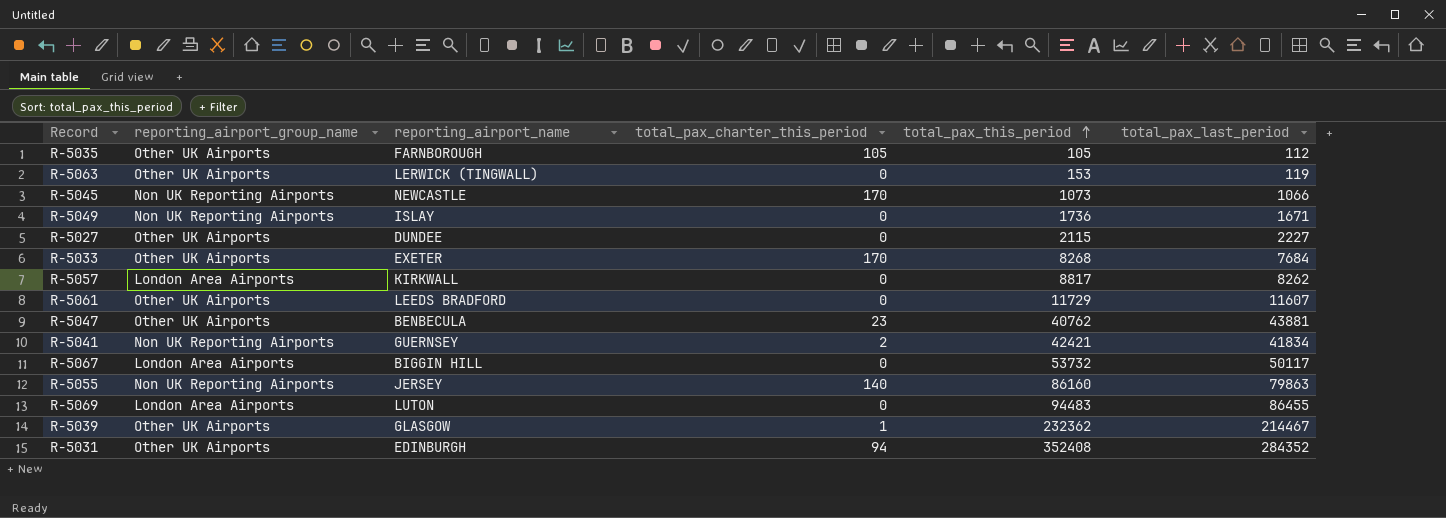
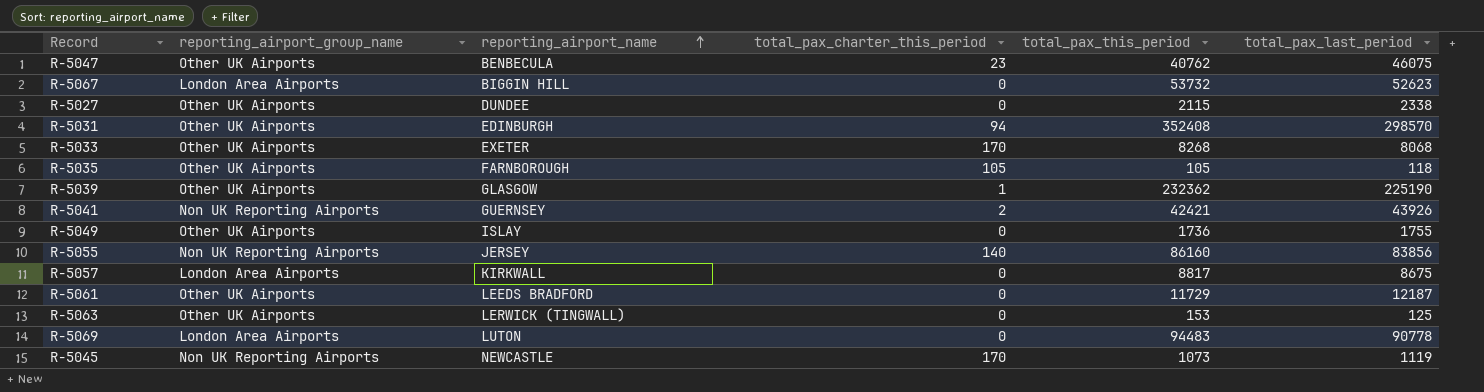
row order: total_pax_this_period ascending -> reporting_airport_name ascending
R-5047 | total_pax_last_period: 43881 -> 46075
R-5067 | total_pax_last_period: 50117 -> 52623
R-5027 | total_pax_last_period: 2227 -> 2338
R-5031 | total_pax_last_period: 284352 -> 298570
R-5033 | total_pax_last_period: 7684 -> 8068
R-5035 | total_pax_last_period: 112 -> 118
R-5039 | total_pax_last_period: 214467 -> 225190
R-5041 | total_pax_last_period: 41834 -> 43926
R-5049 | reporting_airport_group_name: Non UK Reporting Airports -> Other UK Airports
R-5049 | total_pax_last_period: 1671 -> 1755
R-5055 | total_pax_last_period: 79863 -> 83856
R-5057 | total_pax_last_period: 8262 -> 8675
R-5061 | total_pax_last_period: 11607 -> 12187
R-5063 | total_pax_last_period: 119 -> 125
R-5069 | total_pax_last_period: 86455 -> 90778
R-5045 | total_pax_last_period: 1066 -> 1119

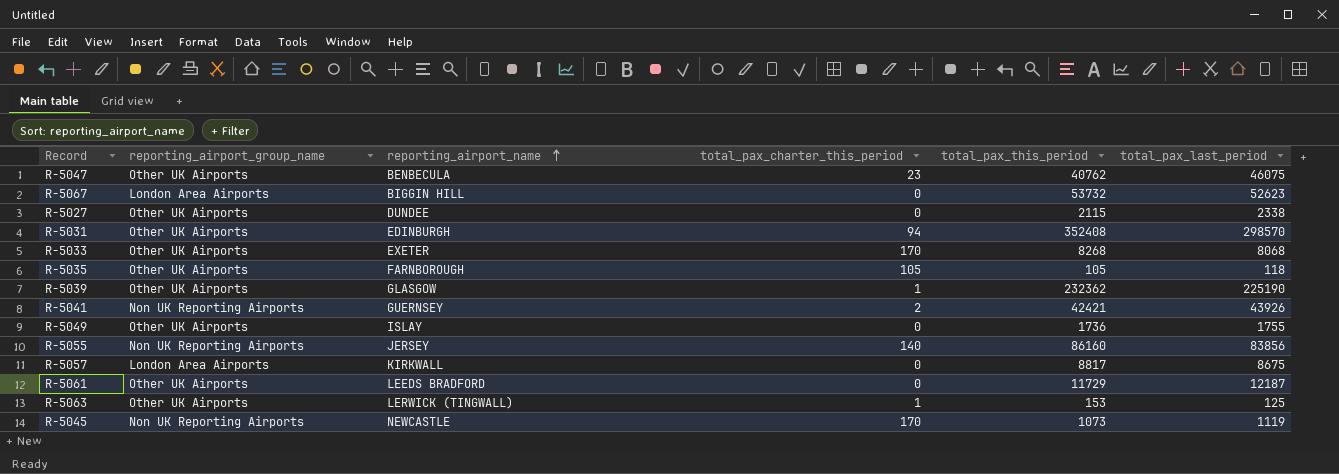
row R-5069: London Area Airports | LUTON | 0 | 94483 | 90778 -> none
R-5063 | total_pax_charter_this_period: 0 -> 1

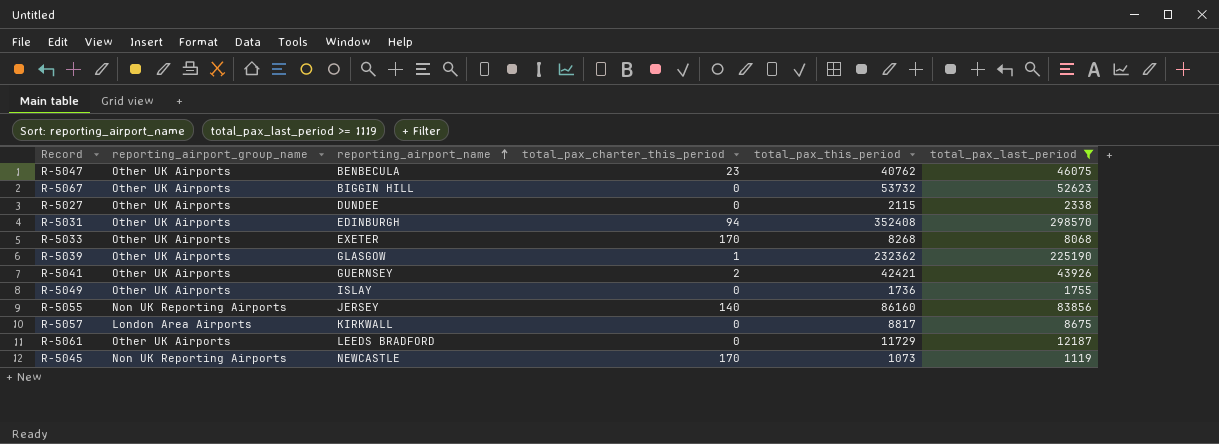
filter: none -> total_pax_last_period >= 1119
R-5067 | reporting_airport_group_name: London Area Airports -> Other UK Airports
R-5041 | reporting_airport_group_name: Non UK Reporting Airports -> Other UK Airports

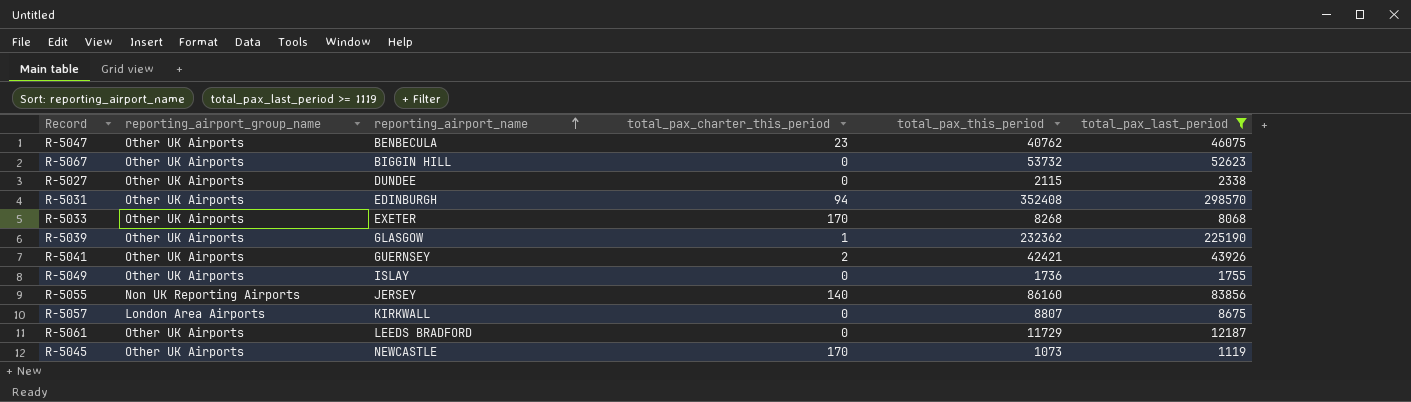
R-5057 | total_pax_this_period: 8817 -> 8807
R-5045 | reporting_airport_group_name: Non UK Reporting Airports -> Other UK Airports

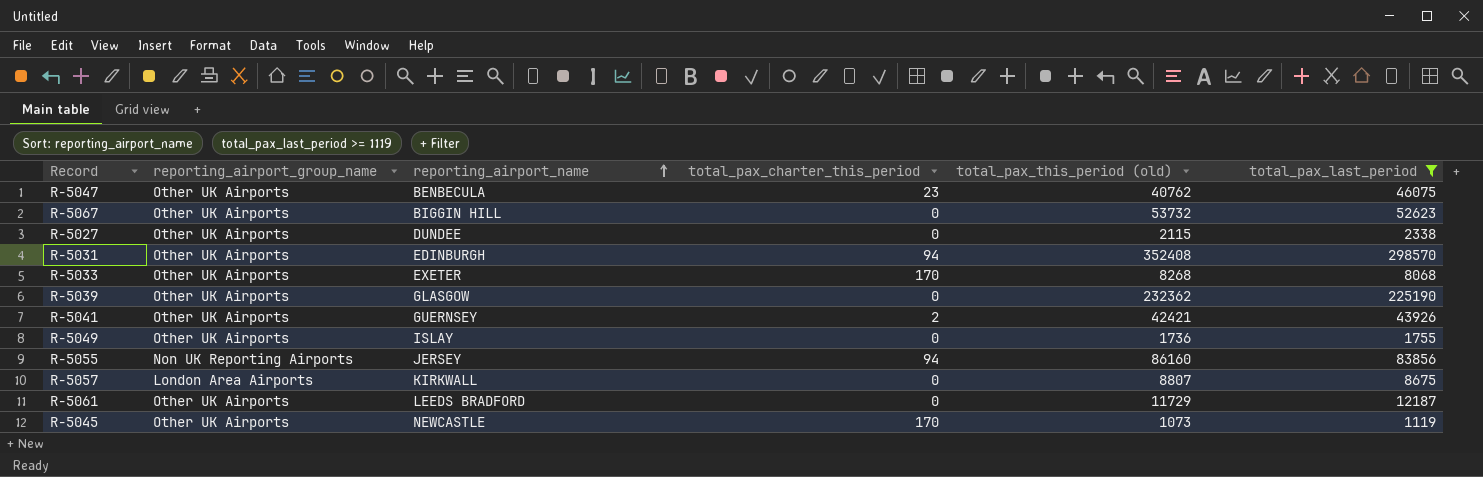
column name: total_pax_this_period -> total_pax_this_period (old)
R-5039 | total_pax_charter_this_period: 1 -> 0
R-5055 | total_pax_charter_this_period: 140 -> 94

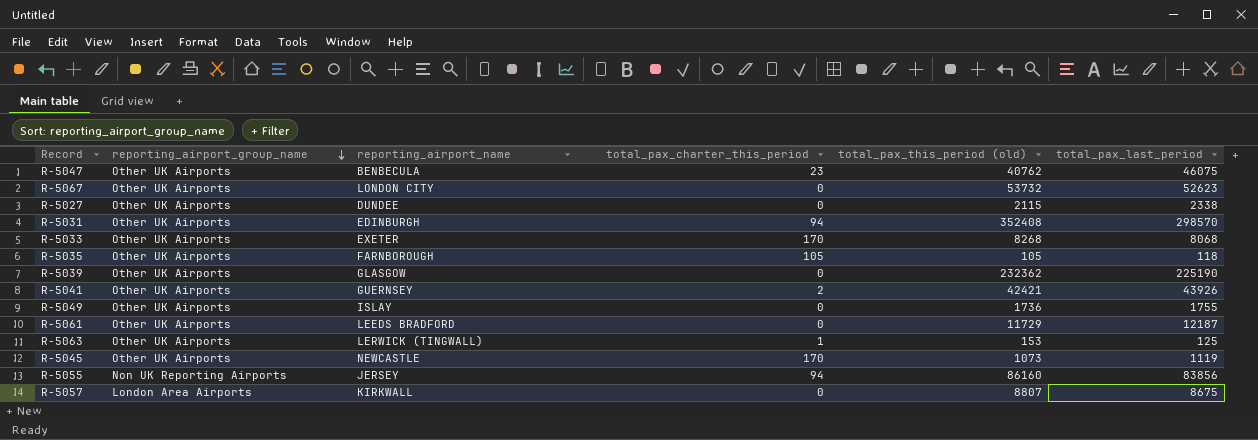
filter: total_pax_last_period >= 1119 -> none
row order: reporting_airport_name ascending -> reporting_airport_group_name descending
R-5067 | reporting_airport_name: BIGGIN HILL -> LONDON CITY

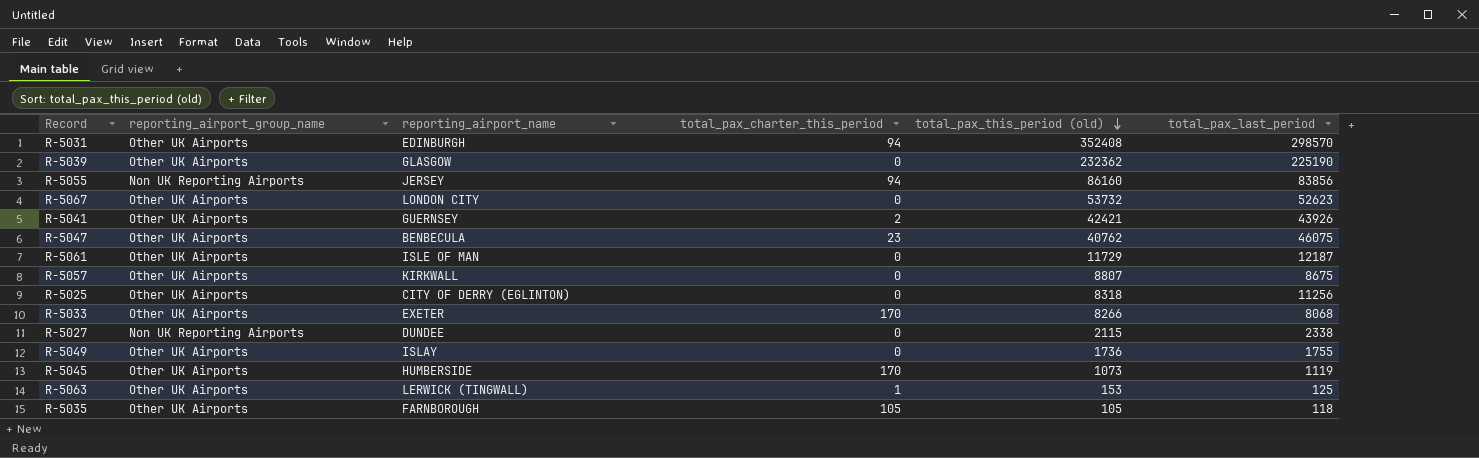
row order: reporting_airport_group_name descending -> total_pax_this_period (old) descending
R-5061 | reporting_airport_name: LEEDS BRADFORD -> ISLE OF MAN
R-5057 | reporting_airport_group_name: London Area Airports -> Other UK Airports
row R-5025: none -> Other UK Airports | CITY OF DERRY (EGLINTON) | 0 | 8318 | 11256
R-5033 | total_pax_this_period (old): 8268 -> 8266
R-5027 | reporting_airport_group_name: Other UK Airports -> Non UK Reporting Airports
R-5045 | reporting_airport_name: NEWCASTLE -> HUMBERSIDE

